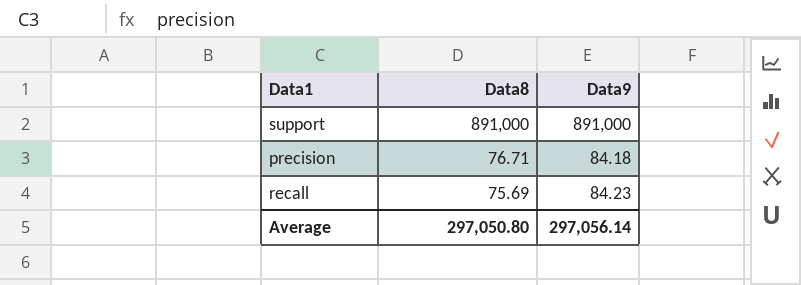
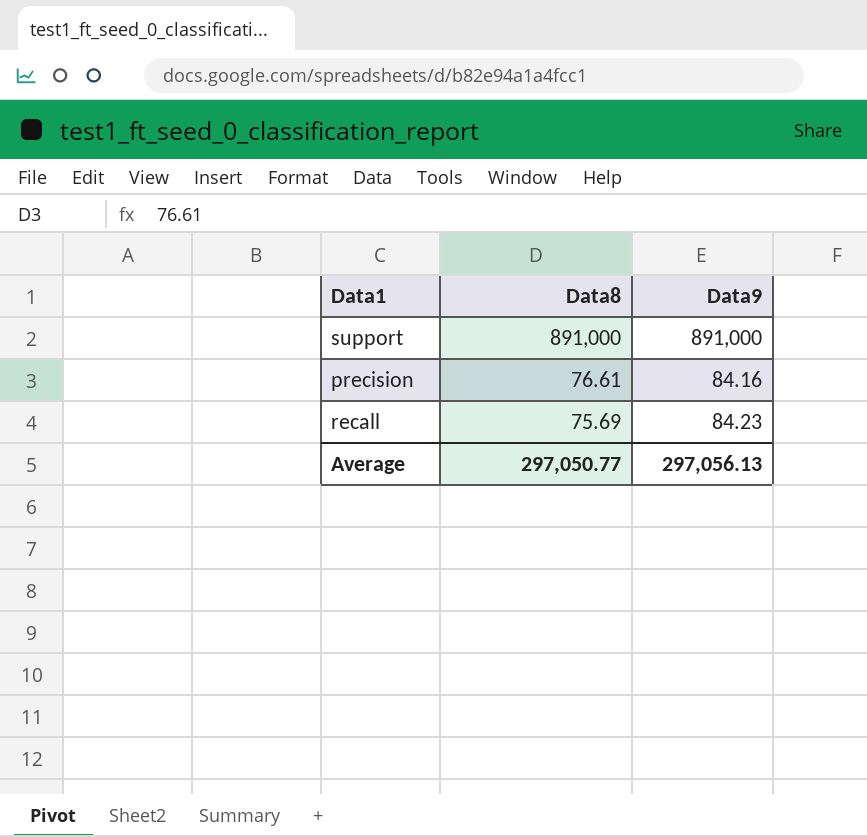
precision | Data8: 76.71 -> 76.61
precision | Data9: 84.18 -> 84.16
Average | Data8: 297,050.80 -> 297,050.77
Average | Data9: 297,056.14 -> 297,056.13

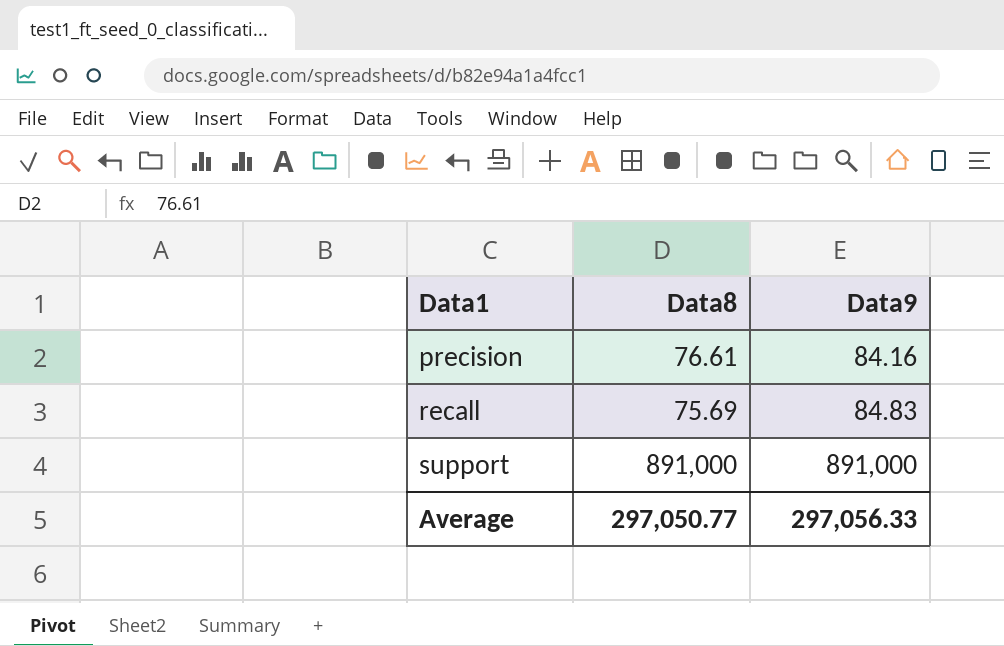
row order: Data8 descending -> Data1 ascending
recall | Data9: 84.23 -> 84.83
Average | Data9: 297,056.13 -> 297,056.33

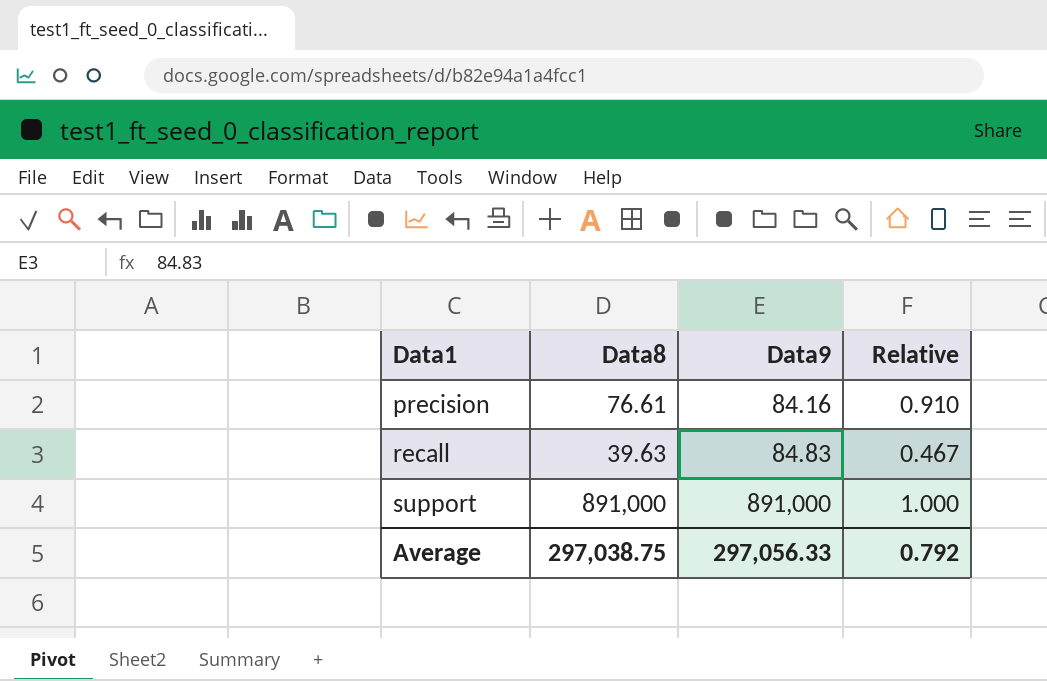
column Relative | formula: none -> [Data8] / [Data9]
recall | Data8: 75.69 -> 39.63
Average | Data8: 297,050.77 -> 297,038.75

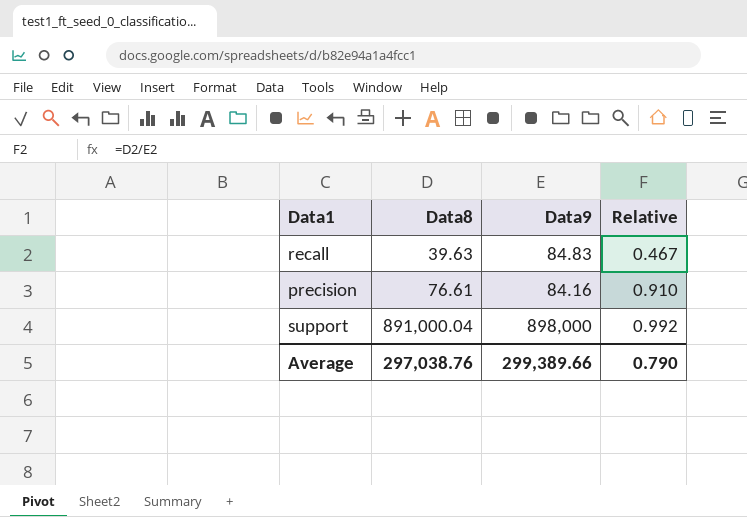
row order: Data1 ascending -> Data8 ascending
support | Data8: 891,000 -> 891,000.04
support | Data9: 891,000 -> 898,000
support | Relative: 1.000 -> 0.992
Average | Data8: 297,038.75 -> 297,038.76
Average | Data9: 297,056.33 -> 299,389.66
Average | Relative: 0.792 -> 0.790

